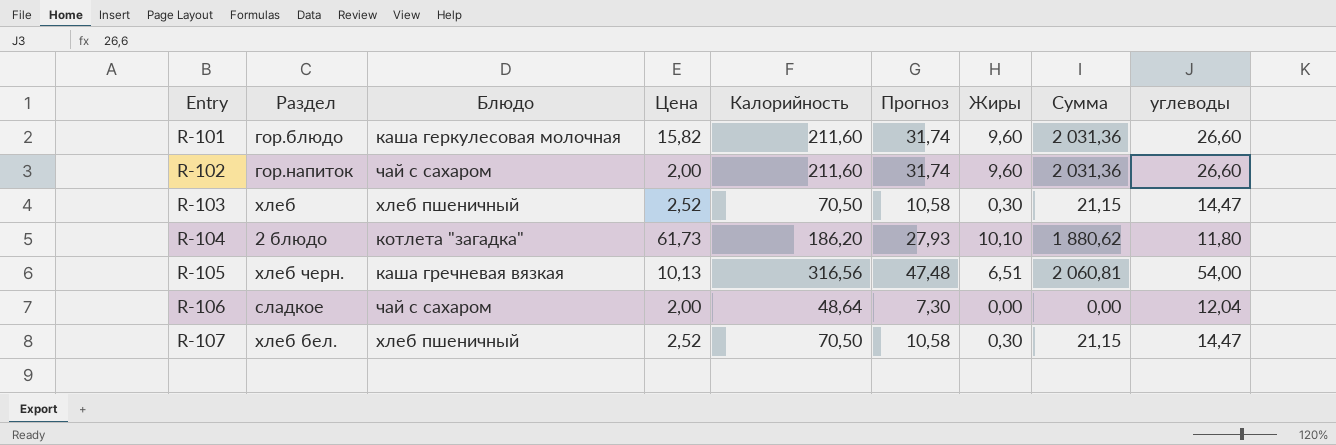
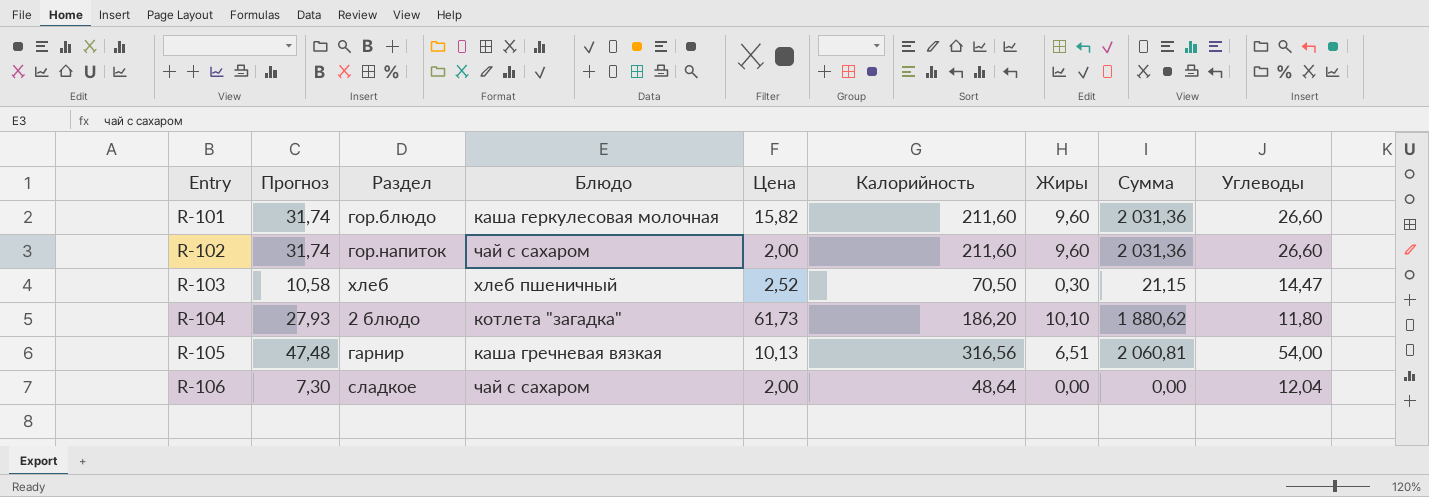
column Прогноз | position: 6 -> 2
column name: углеводы -> Углеводы
row R-107: хлеб бел. | хлеб пшеничный | 2,52 | 70,50 | 10,58 | 0,30 | 21,15 | 14,47 -> none
R-105 | Раздел: хлеб черн. -> гарнир

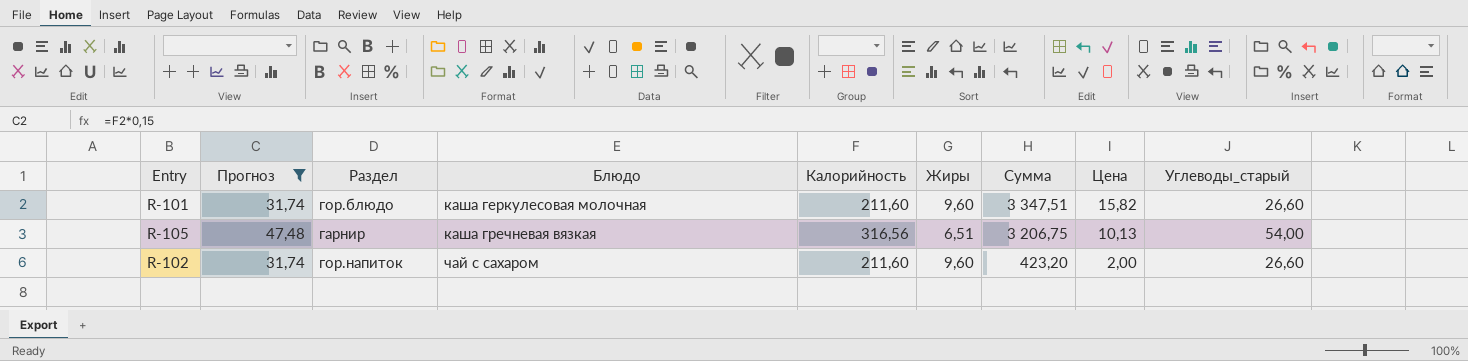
filter: none -> Прогноз >= 31,74
row order: Entry ascending -> Блюдо ascending
column Сумма | formula: [Калорийность] * [Жиры] -> [Калорийность] * [Цена]
column Цена | position: 5 -> 8
column name: Углеводы -> Углеводы_старый

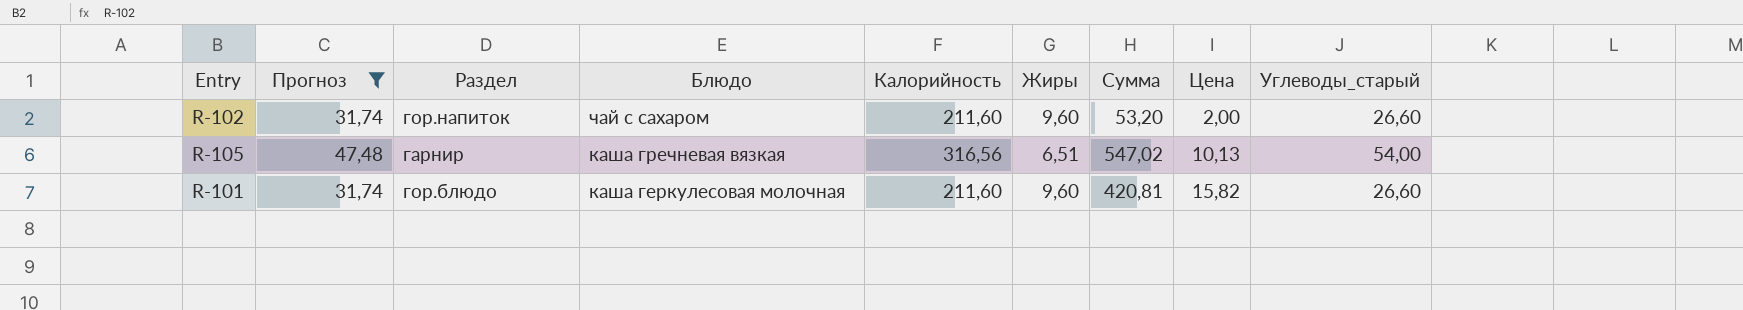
row order: Блюдо ascending -> Блюдо descending
column Сумма | formula: [Калорийность] * [Цена] -> [Цена] * [Углеводы_старый]

